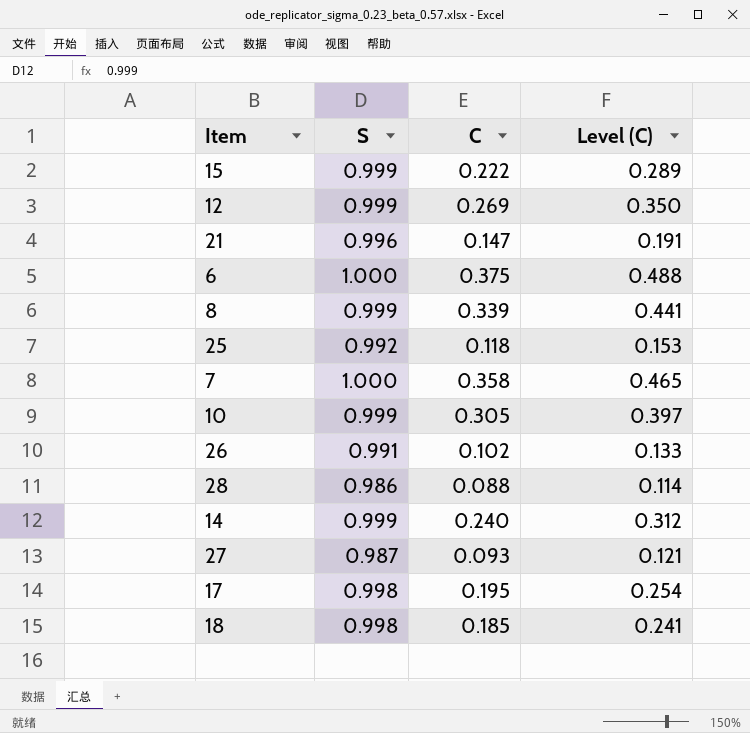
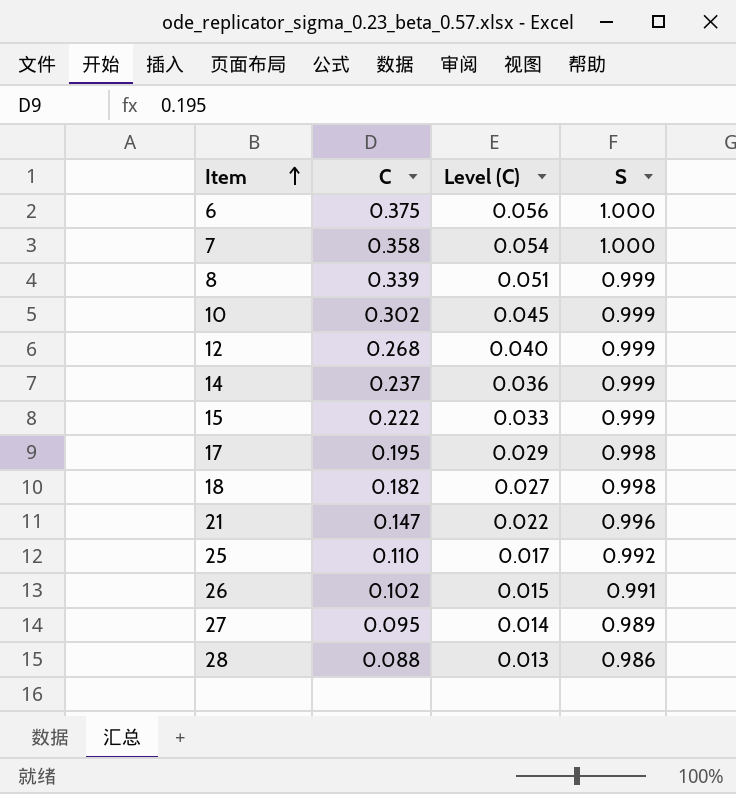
row order: none -> Item ascending
column Level (C) | formula: [C] * 1.3 -> [C] * 0.15
column S | position: 2 -> 4
10 | C: 0.305 -> 0.302
12 | C: 0.269 -> 0.268
14 | C: 0.240 -> 0.237
18 | C: 0.185 -> 0.182
25 | C: 0.118 -> 0.110
27 | C: 0.093 -> 0.095
27 | S: 0.987 -> 0.989

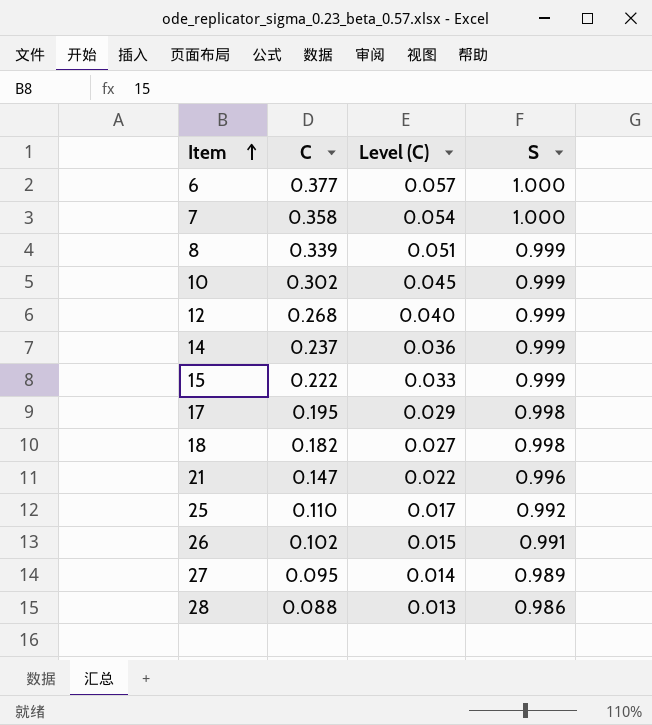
6 | C: 0.375 -> 0.377
6 | Level (C): 0.056 -> 0.057

